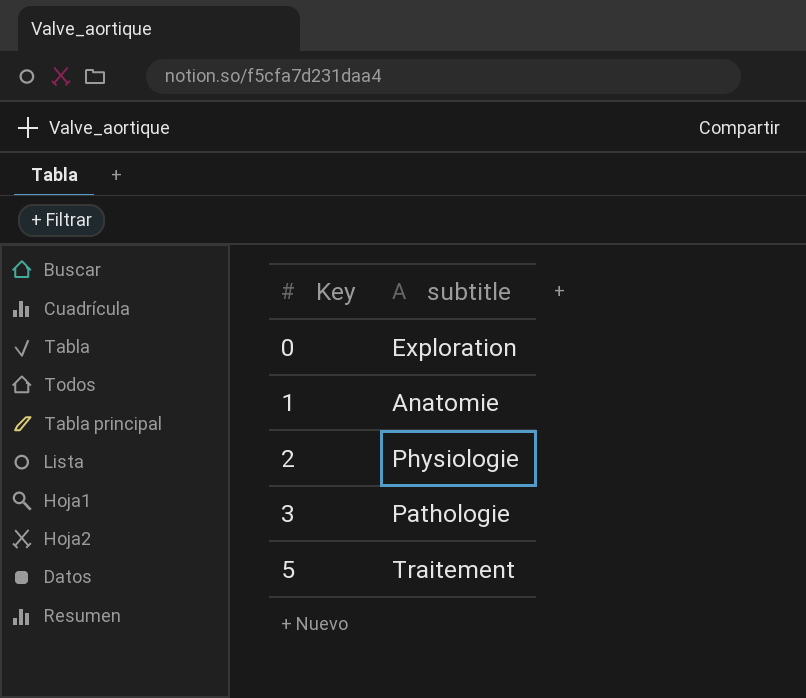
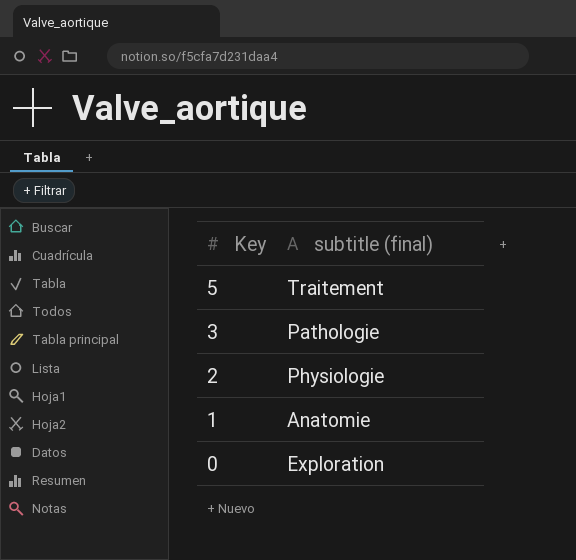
row order: Key ascending -> Key descending
column name: subtitle -> subtitle (final)

